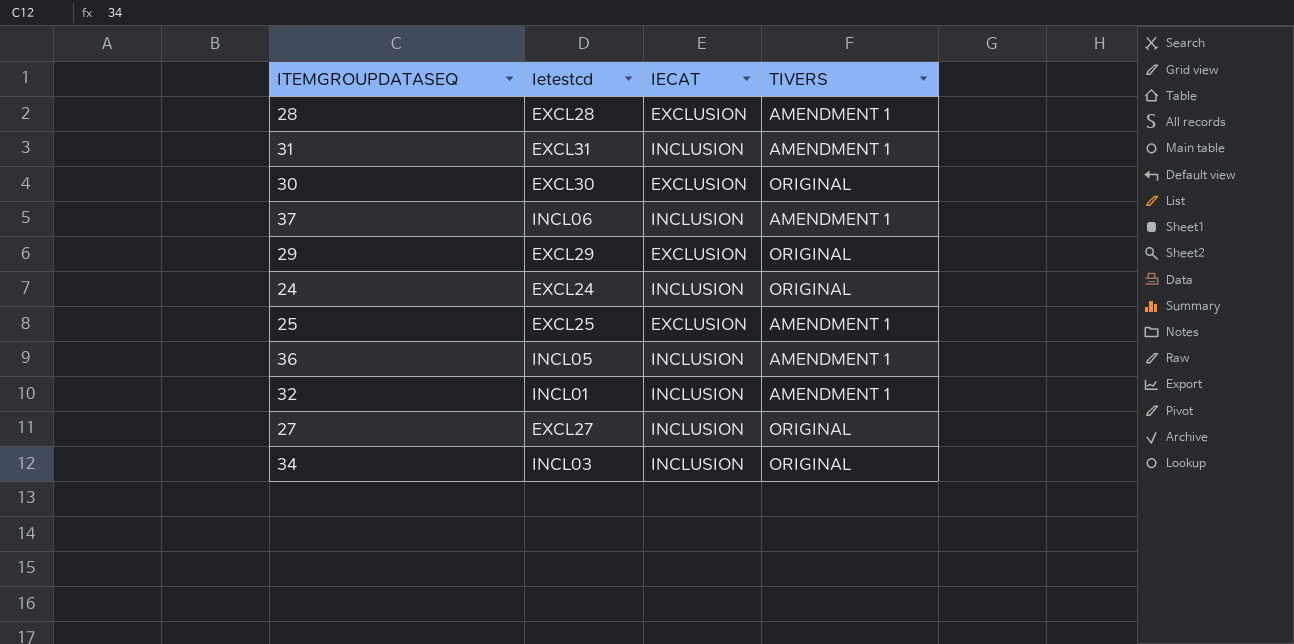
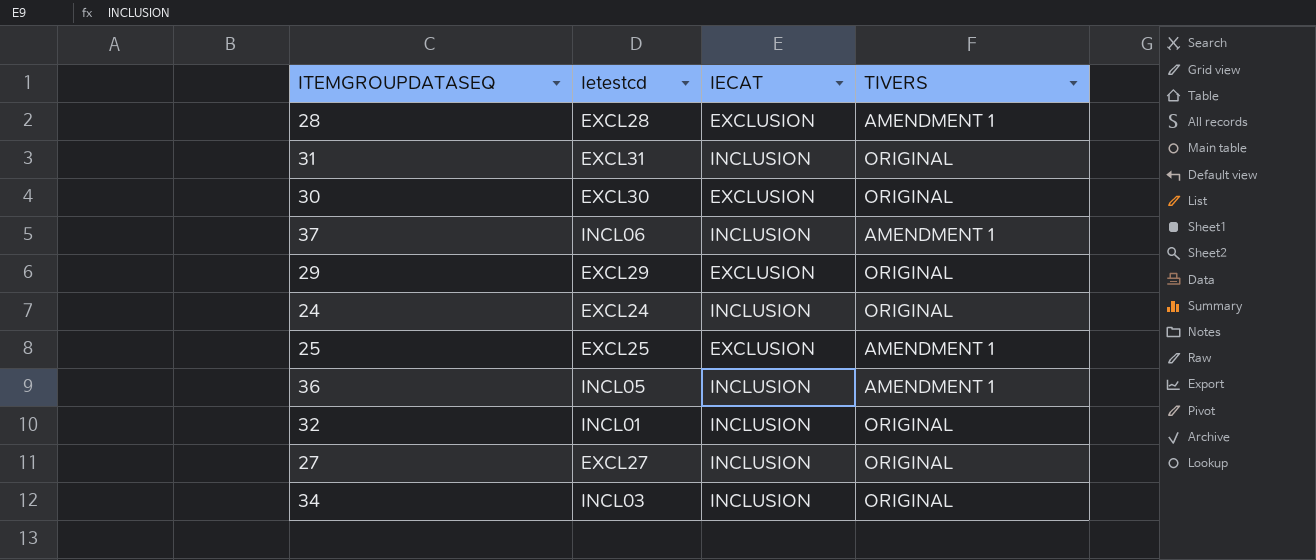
31 | TIVERS: AMENDMENT 1 -> ORIGINAL
32 | TIVERS: AMENDMENT 1 -> ORIGINAL

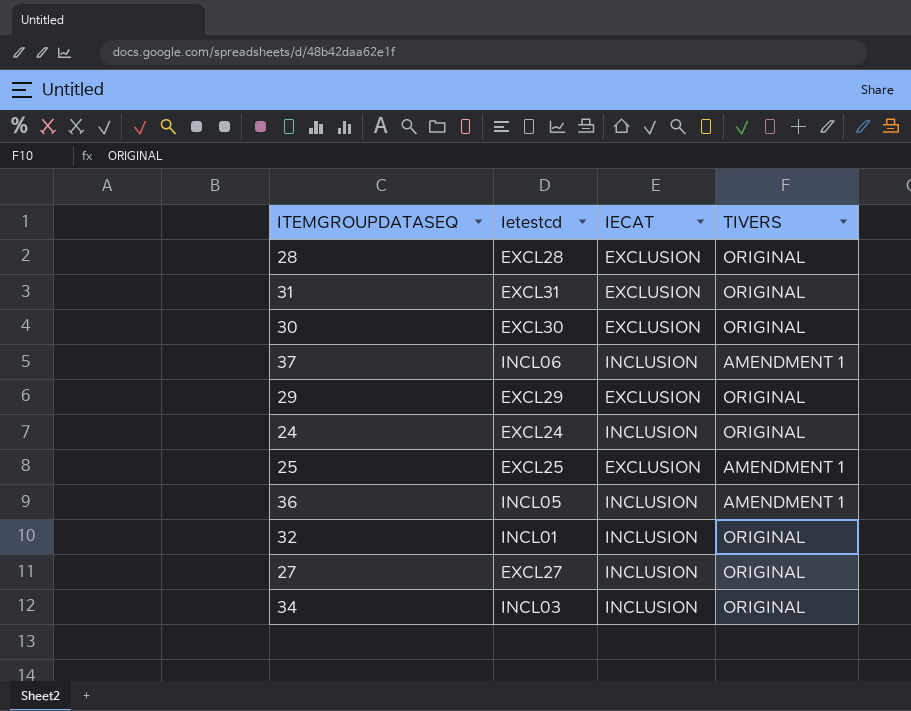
28 | TIVERS: AMENDMENT 1 -> ORIGINAL
31 | IECAT: INCLUSION -> EXCLUSION

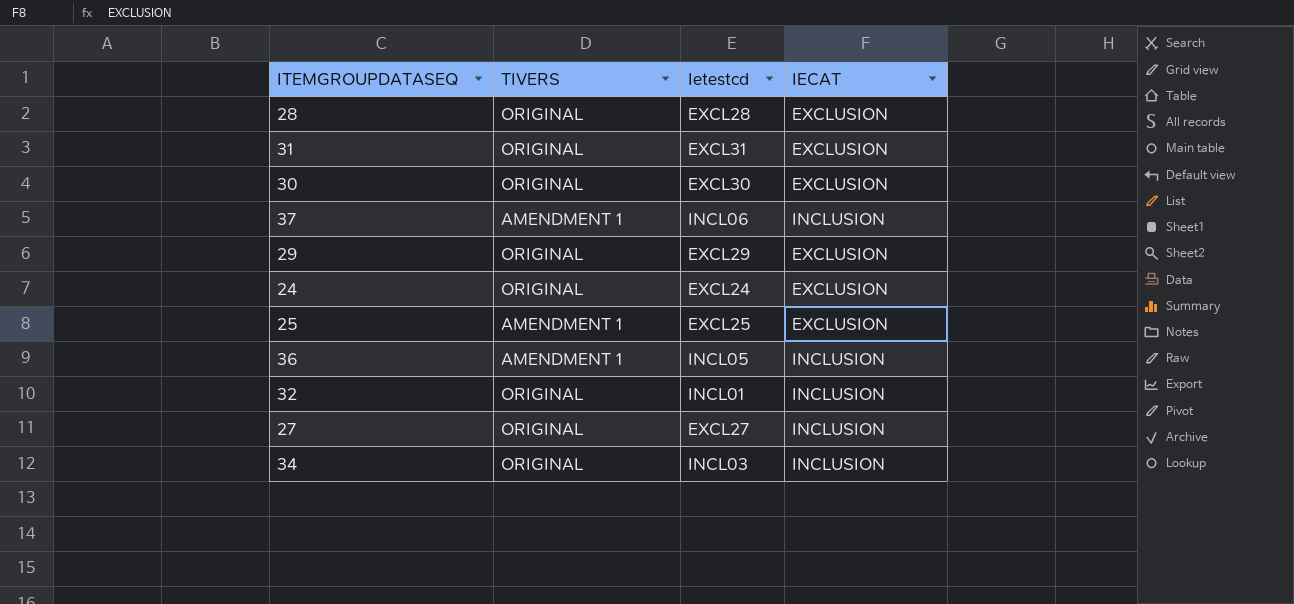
column TIVERS | position: 4 -> 2
24 | IECAT: INCLUSION -> EXCLUSION

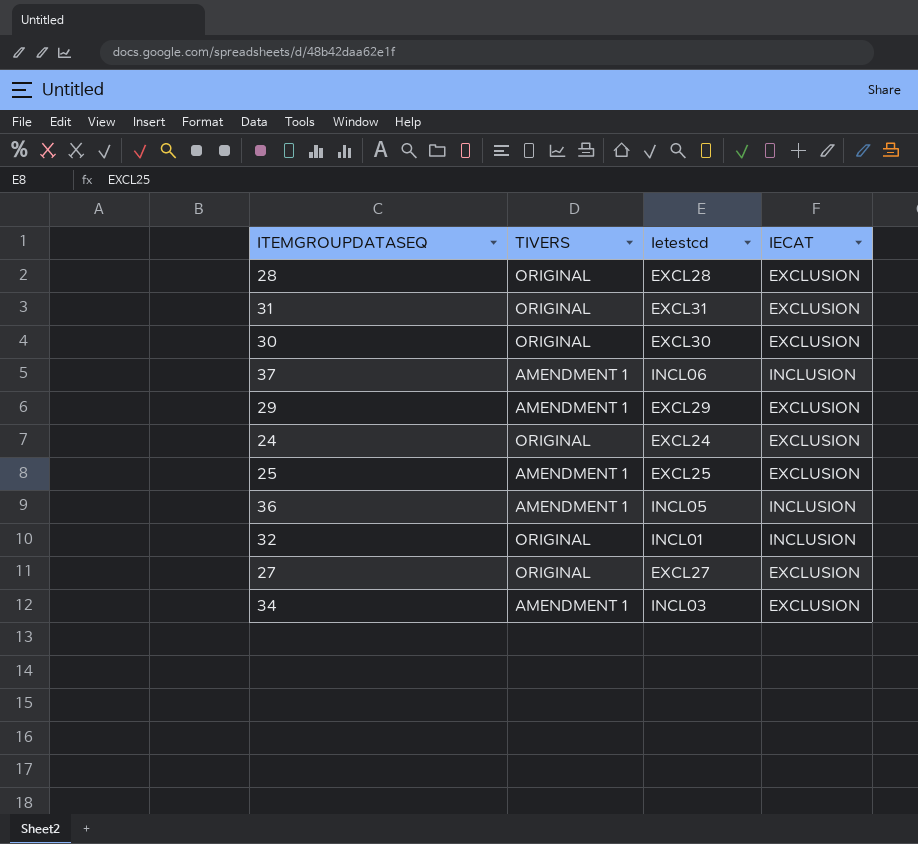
29 | TIVERS: ORIGINAL -> AMENDMENT 1
27 | IECAT: INCLUSION -> EXCLUSION
34 | TIVERS: ORIGINAL -> AMENDMENT 1
34 | IECAT: INCLUSION -> EXCLUSION

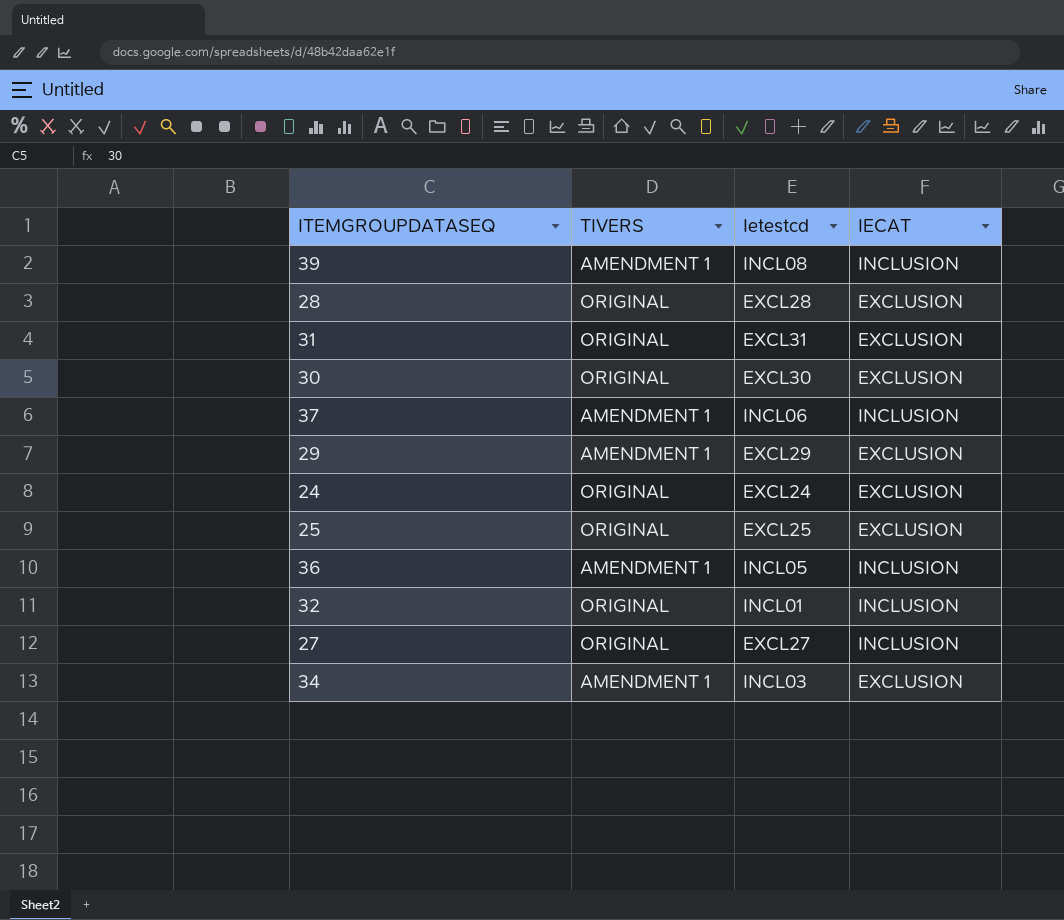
row 39: none -> AMENDMENT 1 | INCL08 | INCLUSION
25 | TIVERS: AMENDMENT 1 -> ORIGINAL
27 | IECAT: EXCLUSION -> INCLUSION

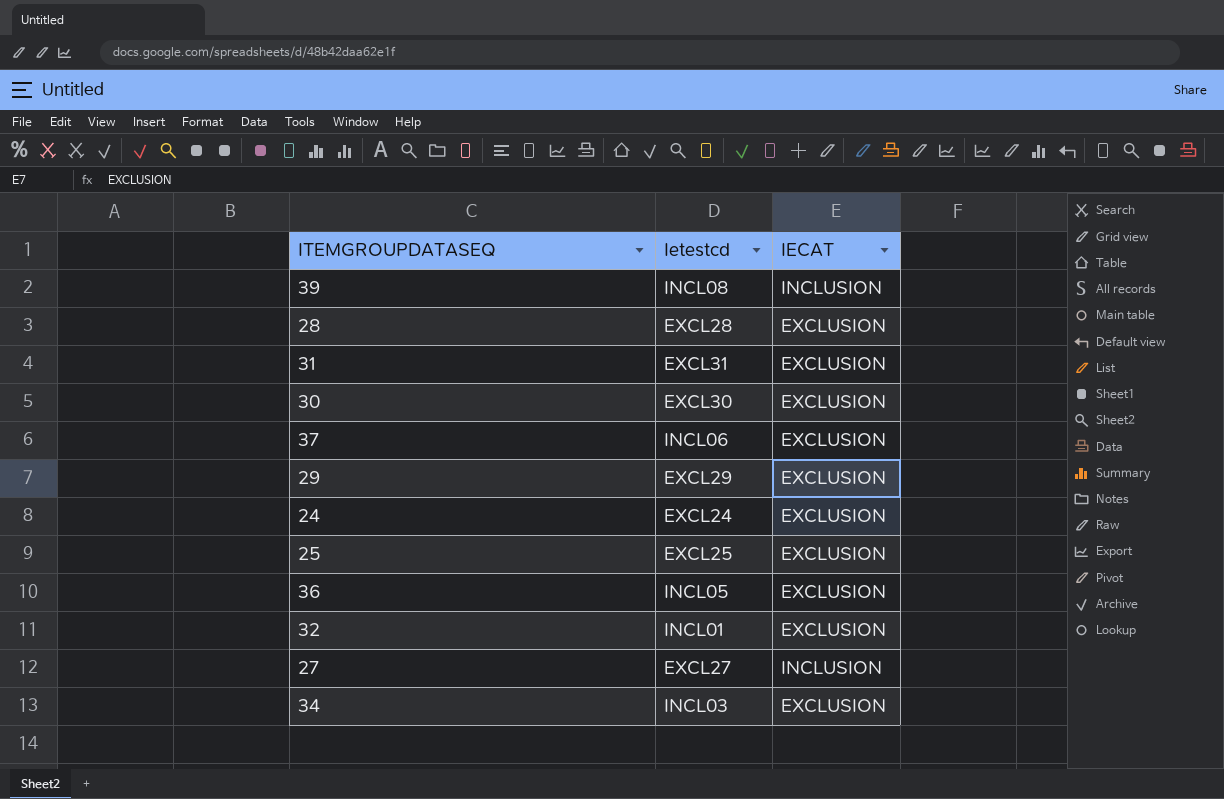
column TIVERS | position: 2 -> none
37 | IECAT: INCLUSION -> EXCLUSION
36 | IECAT: INCLUSION -> EXCLUSION
32 | IECAT: INCLUSION -> EXCLUSION

